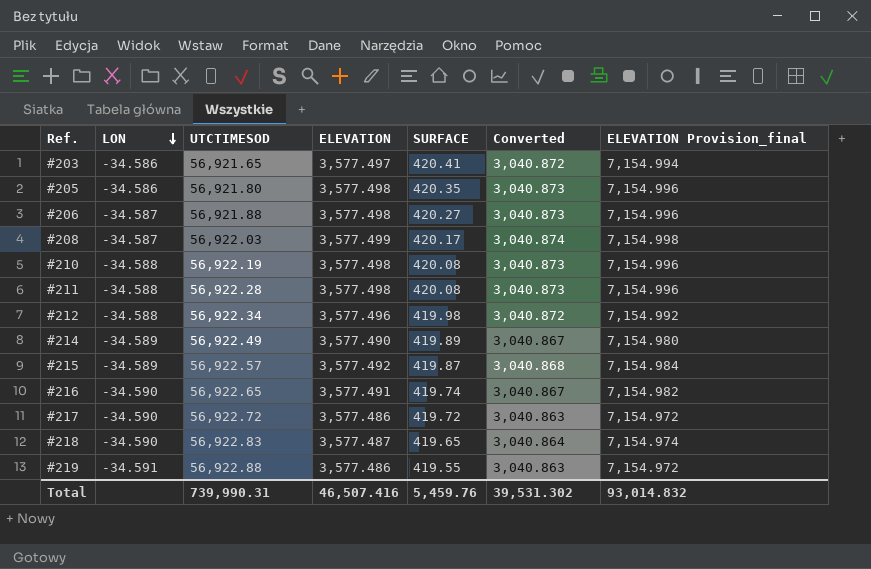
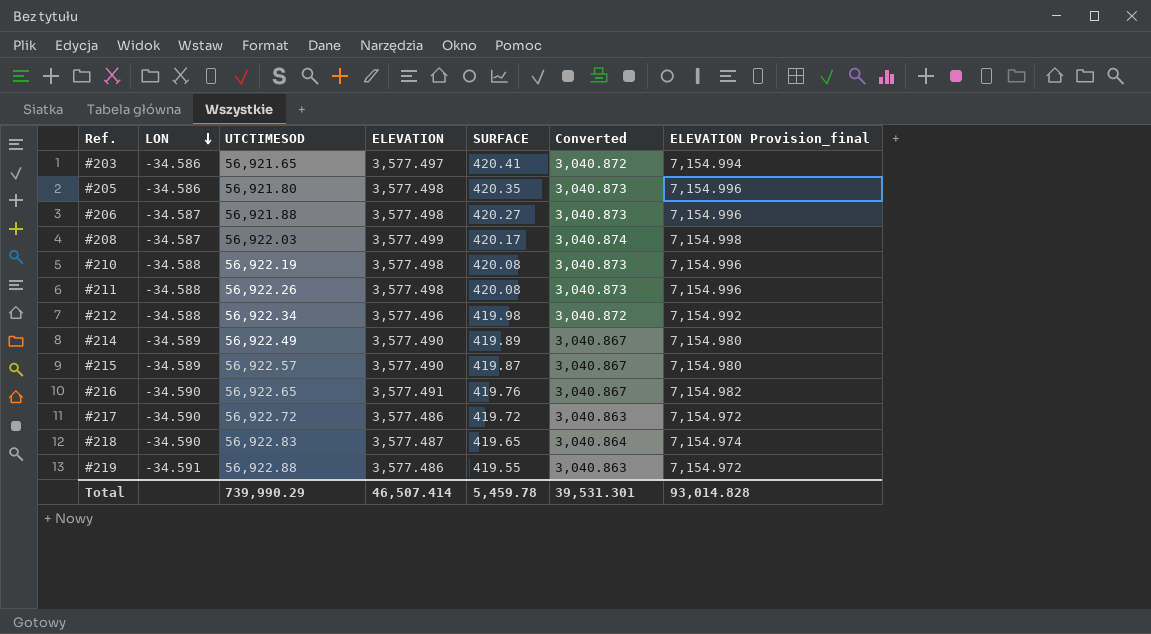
#211 | UTCTIMESOD: 56,922.28 -> 56,922.26
#215 | ELEVATION: 3,577.492 -> 3,577.490
#215 | Converted: 3,040.868 -> 3,040.867
#215 | ELEVATION Provision_final: 7,154.984 -> 7,154.980
#216 | SURFACE: 419.74 -> 419.76
Total | UTCTIMESOD: 739,990.31 -> 739,990.29
Total | ELEVATION: 46,507.416 -> 46,507.414
Total | SURFACE: 5,459.76 -> 5,459.78
Total | Converted: 39,531.302 -> 39,531.301
Total | ELEVATION Provision_final: 93,014.832 -> 93,014.828

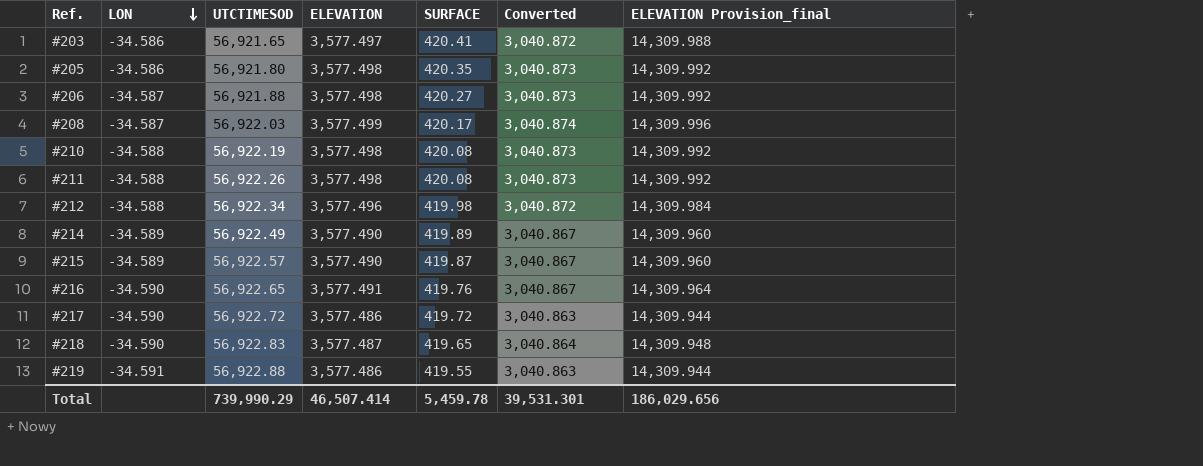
column ELEVATION Provision_final | formula: [ELEVATION] * 2 -> [ELEVATION] * 4
Total | ELEVATION Provision_final: 93,014.828 -> 186,029.656

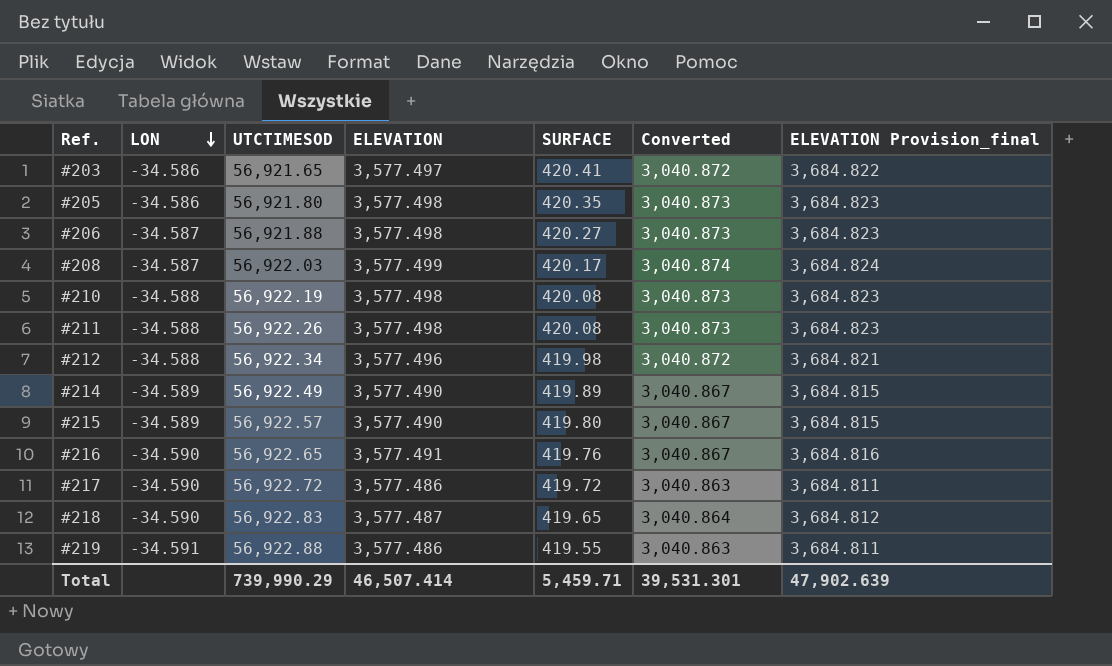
column ELEVATION Provision_final | formula: [ELEVATION] * 4 -> [ELEVATION] * 1.03
#215 | SURFACE: 419.87 -> 419.80
Total | SURFACE: 5,459.78 -> 5,459.71
Total | ELEVATION Provision_final: 186,029.656 -> 47,902.639

